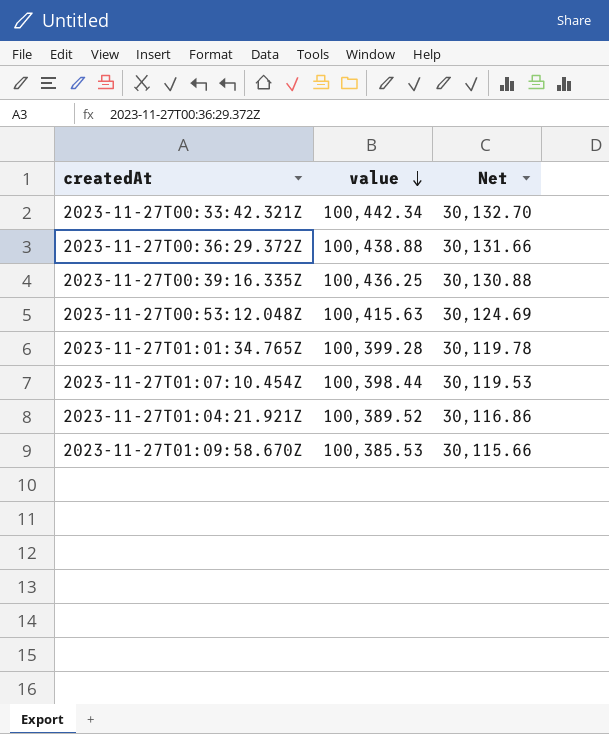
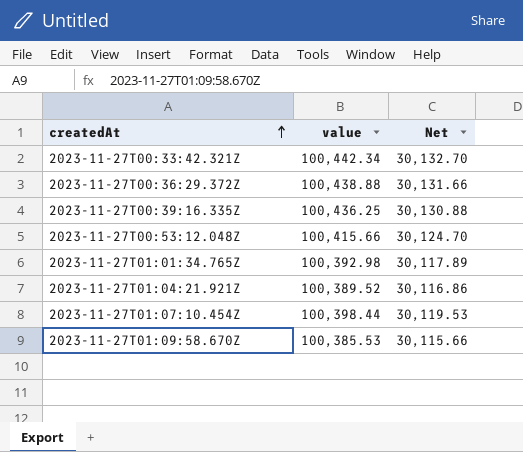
row order: value descending -> createdAt ascending
2023-11-27T00:53:12.048Z | value: 100,415.63 -> 100,415.66
2023-11-27T00:53:12.048Z | Net: 30,124.69 -> 30,124.70
2023-11-27T01:01:34.765Z | value: 100,399.28 -> 100,392.98
2023-11-27T01:01:34.765Z | Net: 30,119.78 -> 30,117.89

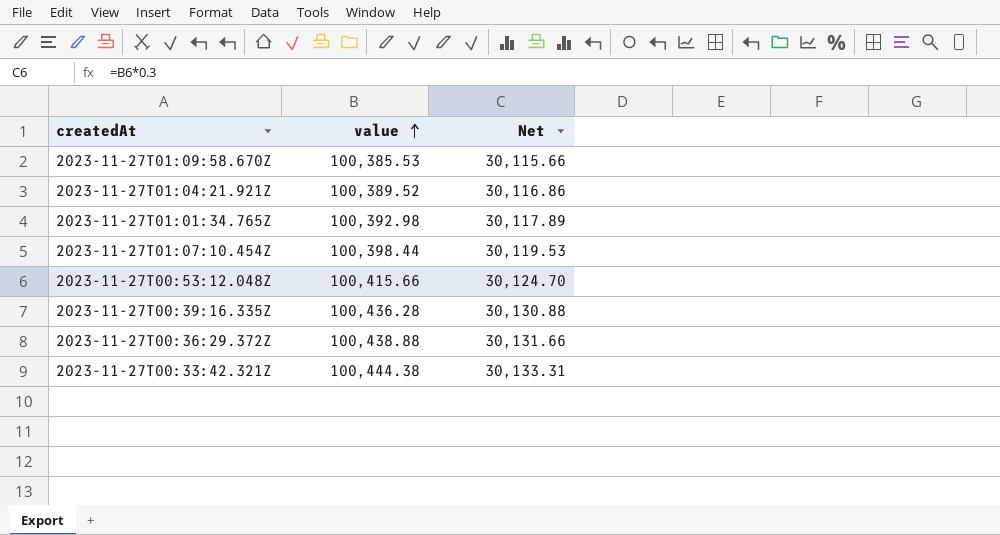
row order: createdAt ascending -> value ascending
2023-11-27T00:39:16.335Z | value: 100,436.25 -> 100,436.28
2023-11-27T00:33:42.321Z | value: 100,442.34 -> 100,444.38
2023-11-27T00:33:42.321Z | Net: 30,132.70 -> 30,133.31

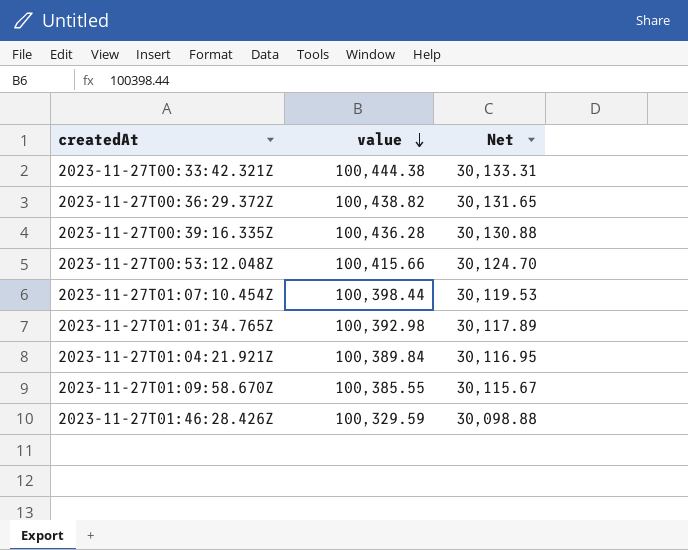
row order: value ascending -> value descending
2023-11-27T00:36:29.372Z | value: 100,438.88 -> 100,438.82
2023-11-27T00:36:29.372Z | Net: 30,131.66 -> 30,131.65
2023-11-27T01:04:21.921Z | value: 100,389.52 -> 100,389.84
2023-11-27T01:04:21.921Z | Net: 30,116.86 -> 30,116.95
2023-11-27T01:09:58.670Z | value: 100,385.53 -> 100,385.55
2023-11-27T01:09:58.670Z | Net: 30,115.66 -> 30,115.67
row 2023-11-27T01:46:28.426Z: none -> 100,329.59 | 30,098.88

